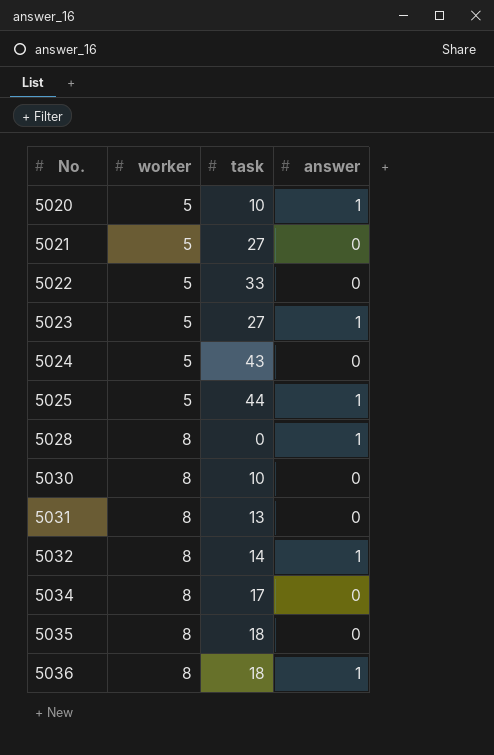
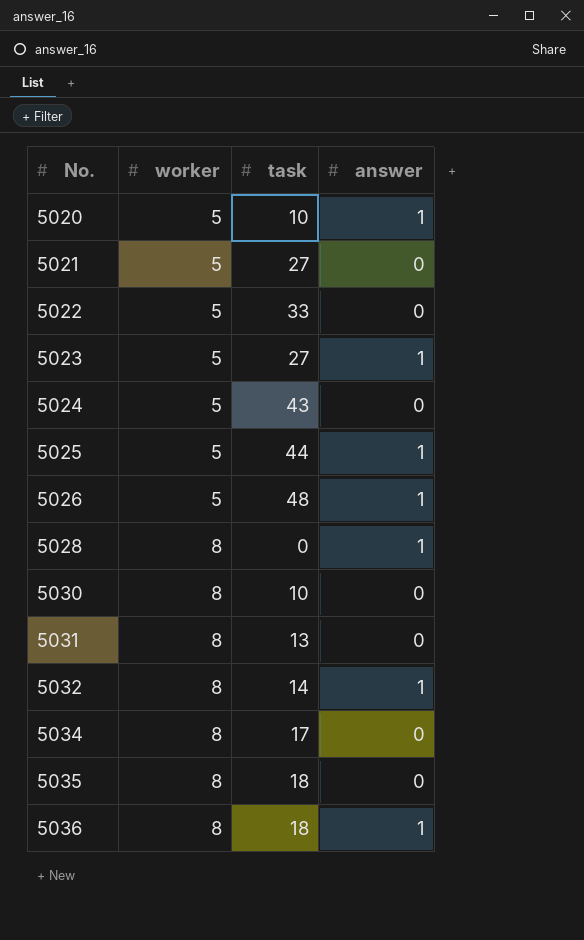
row 5026: none -> 5 | 48 | 1

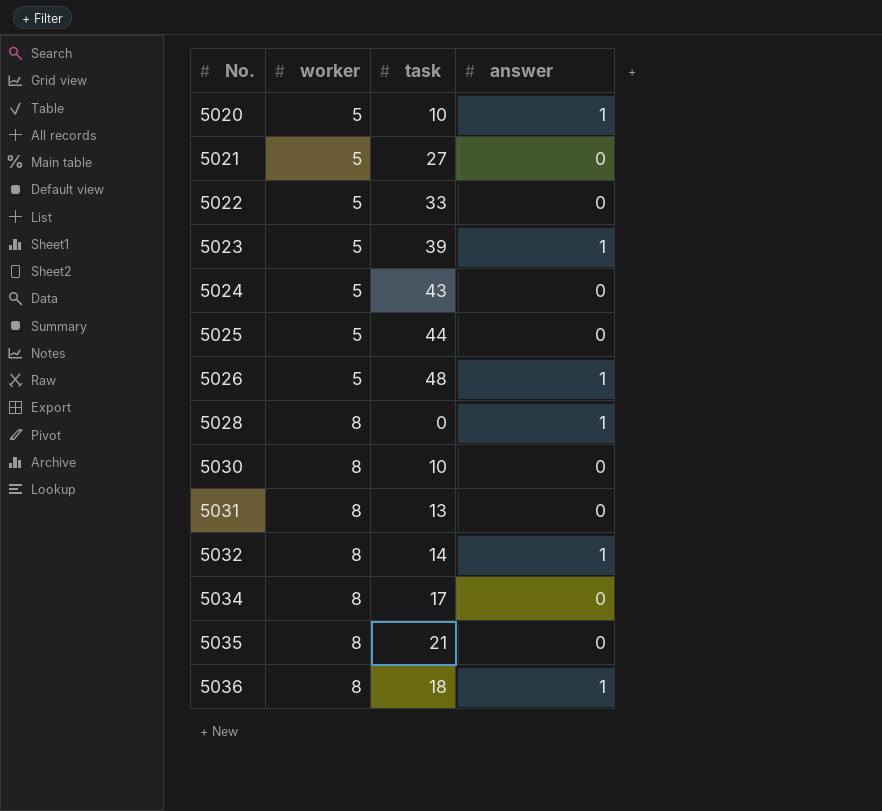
5023 | task: 27 -> 39
5025 | answer: 1 -> 0
5035 | task: 18 -> 21

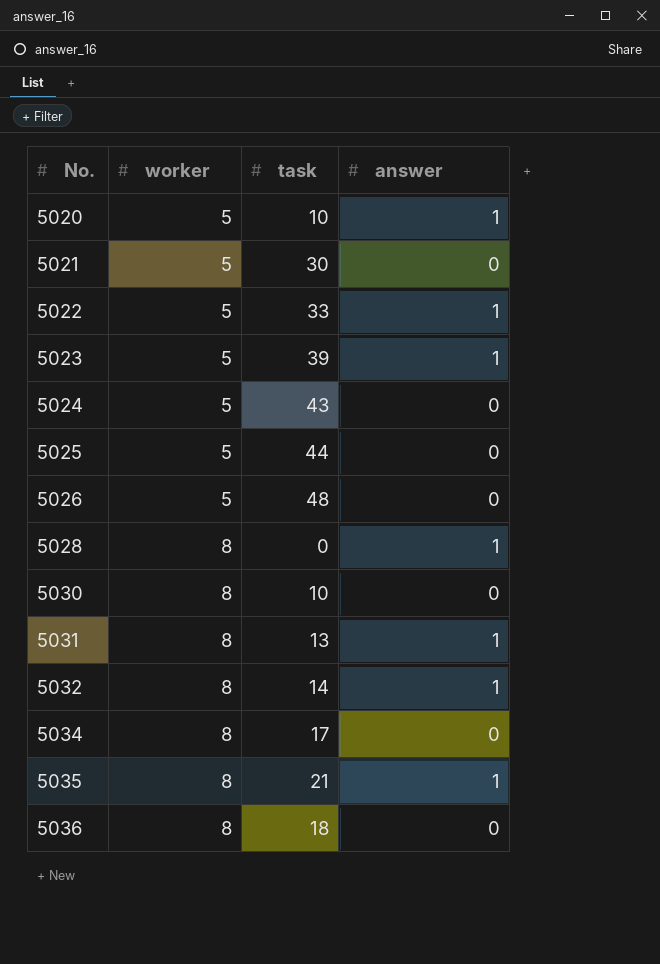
5021 | task: 27 -> 30
5022 | answer: 0 -> 1
5026 | answer: 1 -> 0
5031 | answer: 0 -> 1
5035 | answer: 0 -> 1
5036 | answer: 1 -> 0

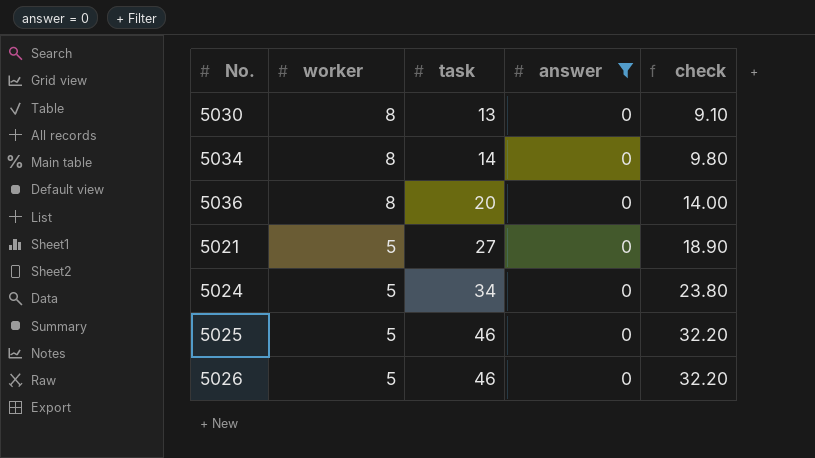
filter: none -> answer = 0
row order: No. ascending -> worker descending
column check | formula: none -> [task] * 0.7
5030 | task: 10 -> 13
5034 | task: 17 -> 14
5036 | task: 18 -> 20
5021 | task: 30 -> 27
5024 | task: 43 -> 34
5025 | task: 44 -> 46
5026 | task: 48 -> 46

